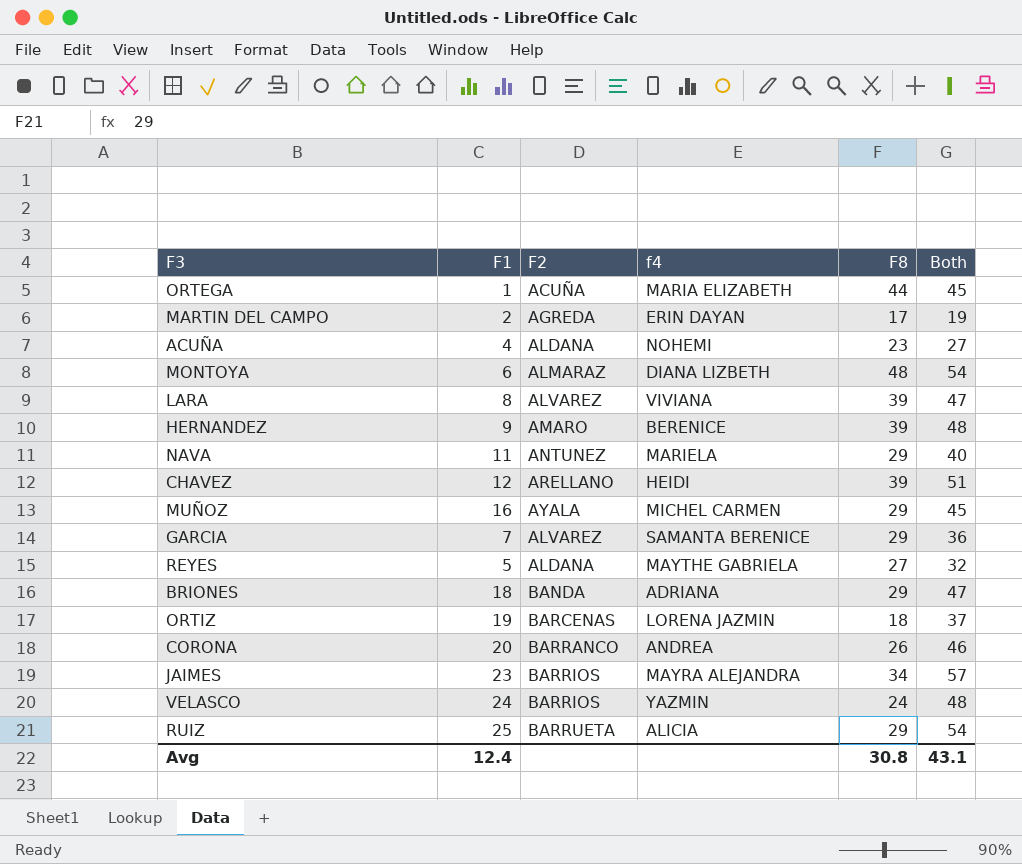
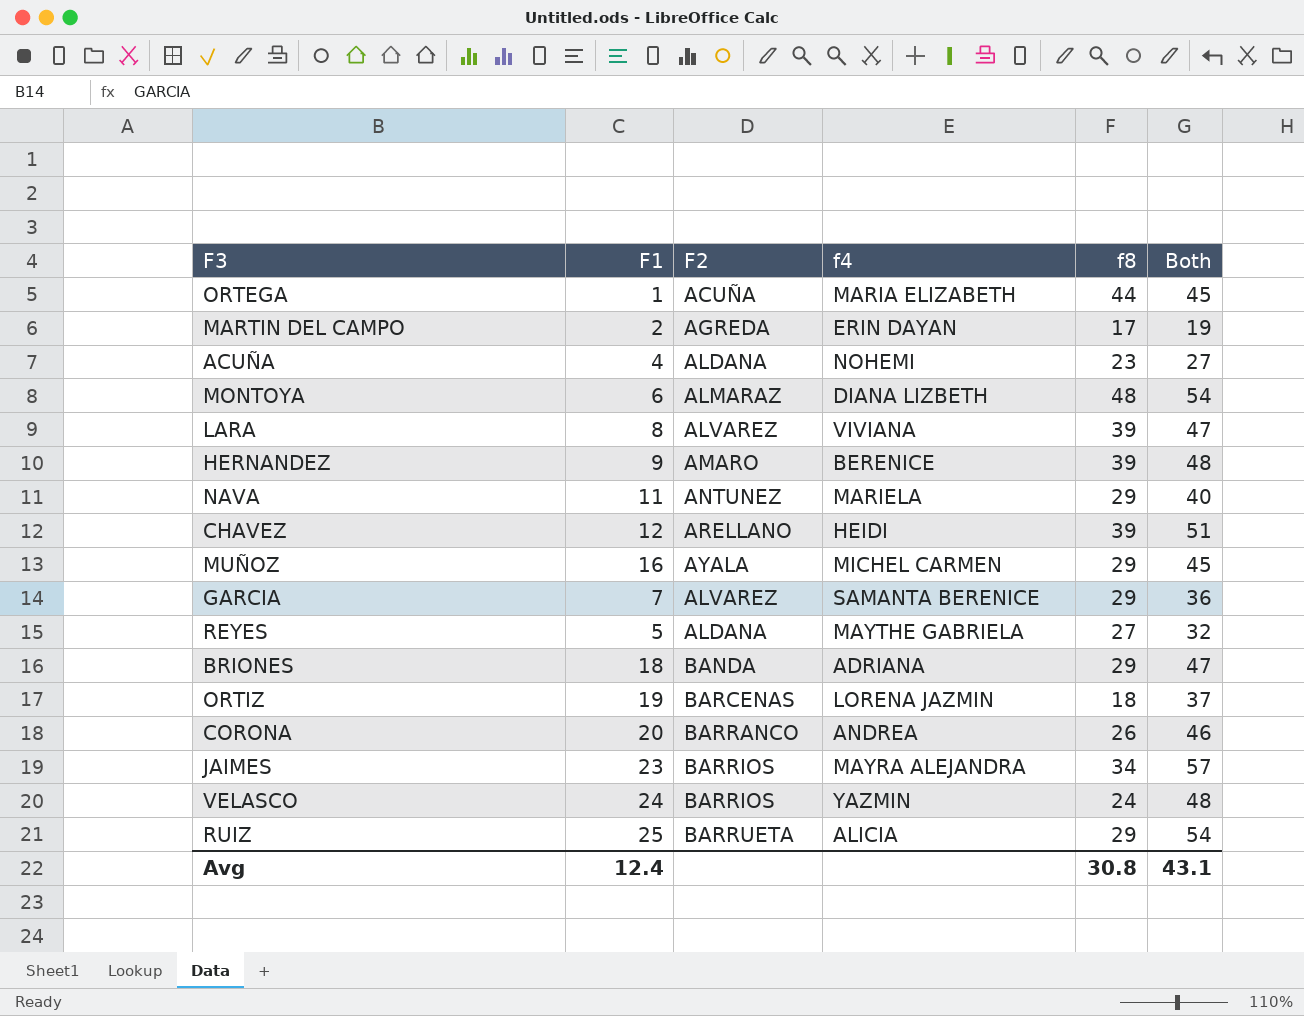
column name: F8 -> f8

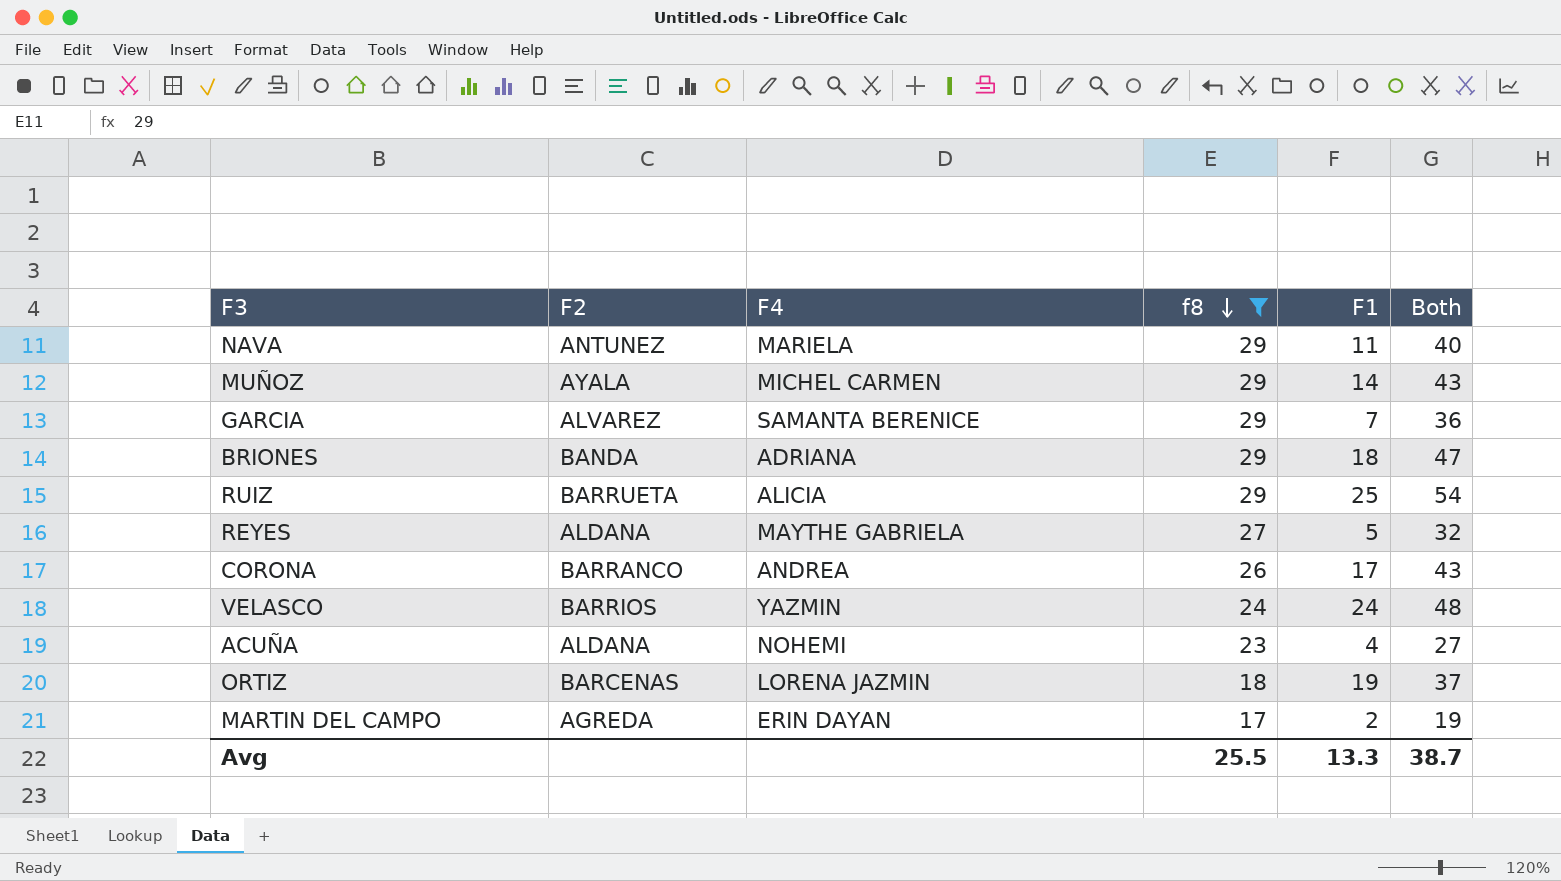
filter: none -> f8 <= 29
row order: none -> f8 descending
column name: f4 -> F4
column F1 | position: 2 -> 5
MUÑOZ | F1: 16 -> 14
MUÑOZ | Both: 45 -> 43
CORONA | F1: 20 -> 17
CORONA | Both: 46 -> 43
Avg | f8: 30.8 -> 25.5
Avg | F1: 12.4 -> 13.3
Avg | Both: 43.1 -> 38.7

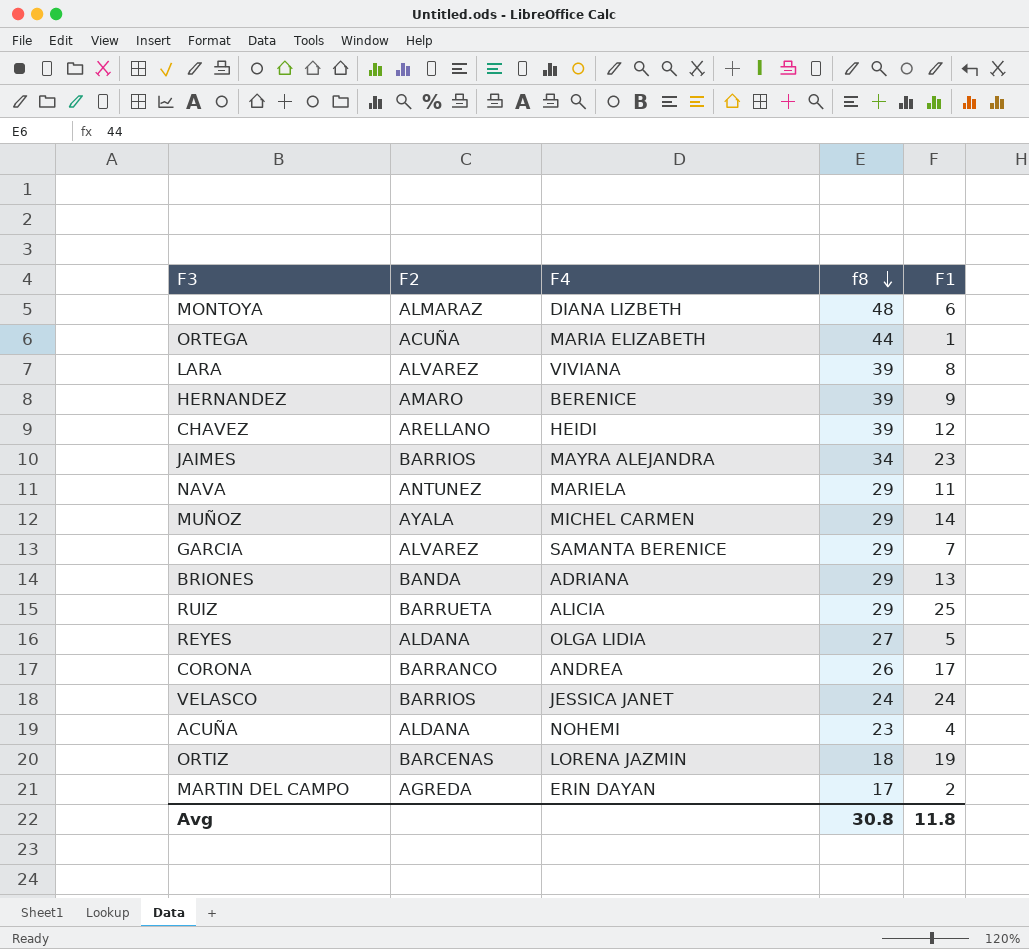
filter: f8 <= 29 -> none
column Both | formula: [f8] + [F1] -> none
BRIONES | F1: 18 -> 13
REYES | F4: MAYTHE GABRIELA -> OLGA LIDIA
VELASCO | F4: YAZMIN -> JESSICA JANET
Avg | f8: 25.5 -> 30.8
Avg | F1: 13.3 -> 11.8

